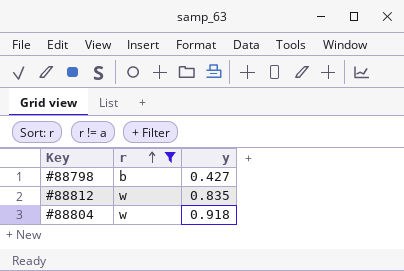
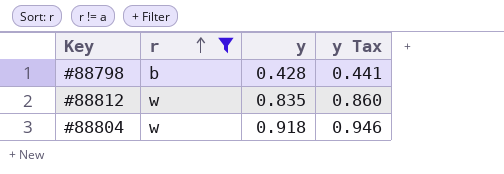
column y Tax | formula: none -> [y] * 1.03
#88798 | y: 0.427 -> 0.428

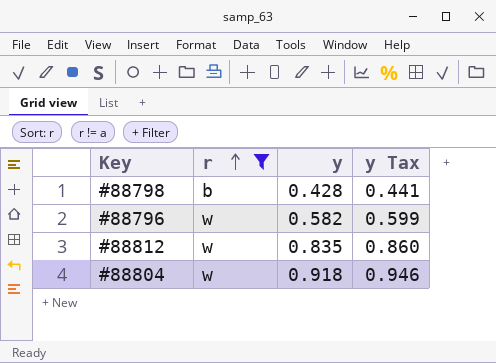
row #88796: none -> w | 0.582 | 0.599

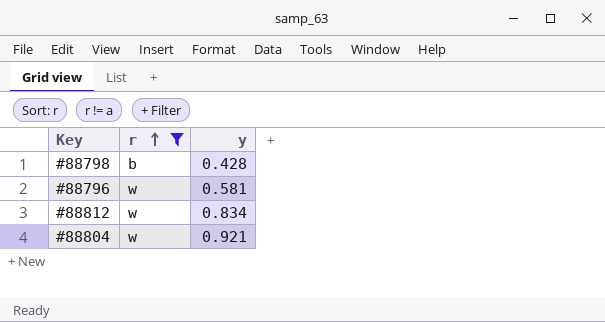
column y Tax | formula: [y] * 1.03 -> none
#88796 | y: 0.582 -> 0.581
#88812 | y: 0.835 -> 0.834
#88804 | y: 0.918 -> 0.921

